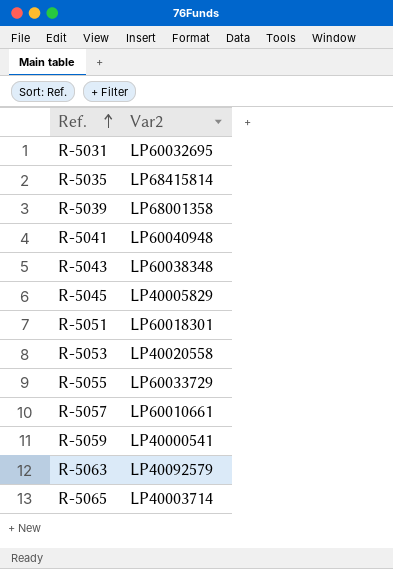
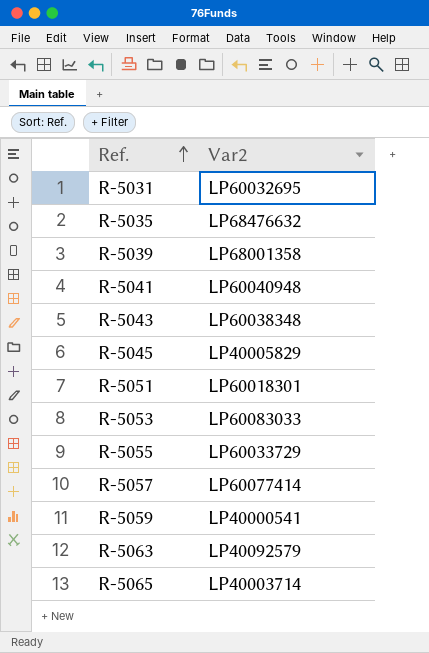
R-5035 | Var2: LP68415814 -> LP68476632
R-5053 | Var2: LP40020558 -> LP60083033
R-5057 | Var2: LP60010661 -> LP60077414

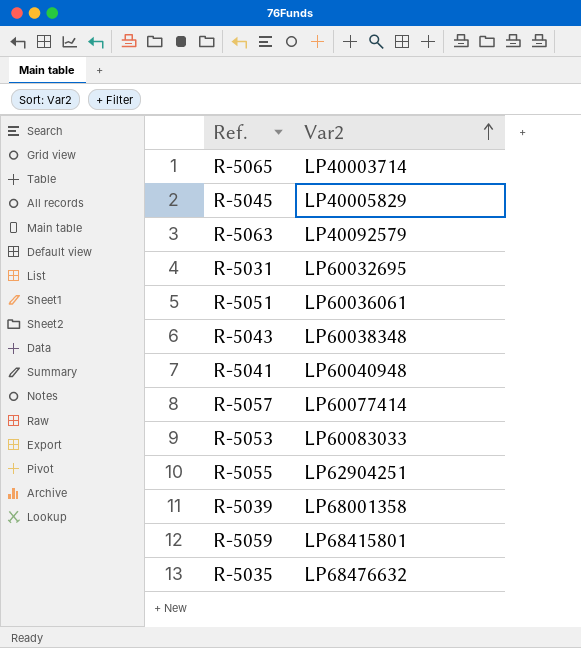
row order: Ref. ascending -> Var2 ascending
R-5051 | Var2: LP60018301 -> LP60036061
R-5055 | Var2: LP60033729 -> LP62904251
R-5059 | Var2: LP40000541 -> LP68415801

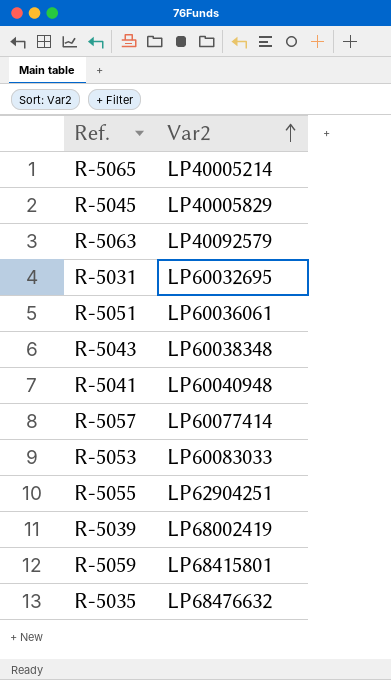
R-5065 | Var2: LP40003714 -> LP40005214
R-5039 | Var2: LP68001358 -> LP68002419

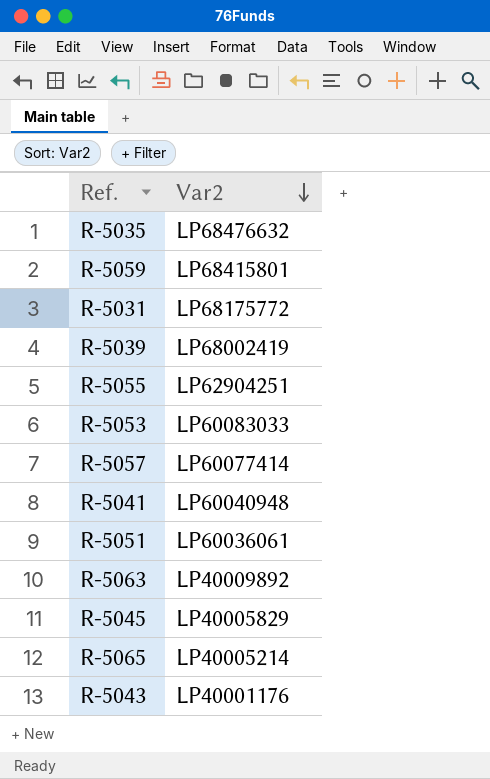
row order: Var2 ascending -> Var2 descending
R-5031 | Var2: LP60032695 -> LP68175772
R-5063 | Var2: LP40092579 -> LP40009892
R-5043 | Var2: LP60038348 -> LP40001176

